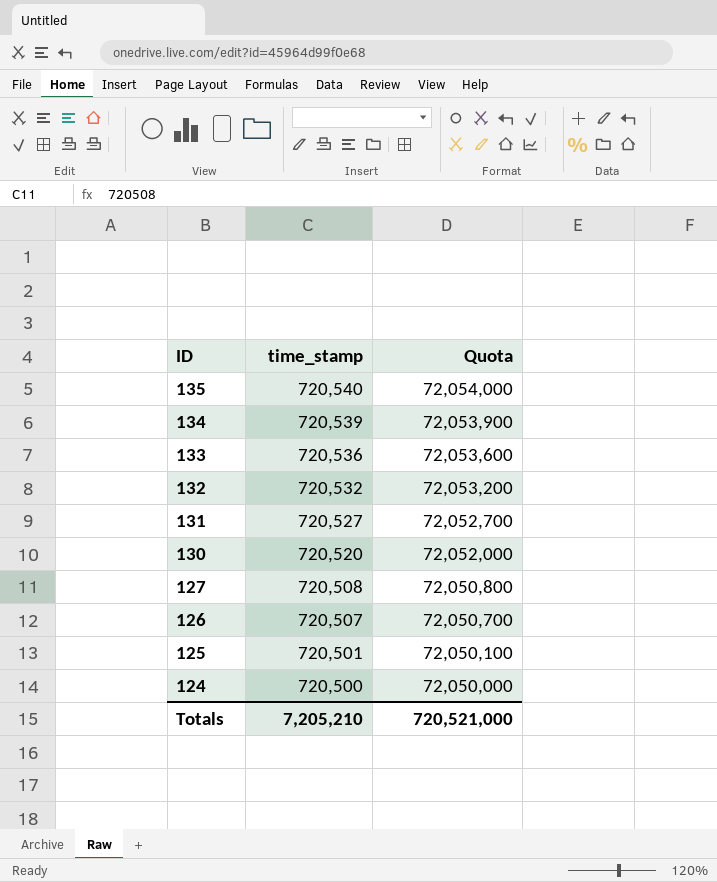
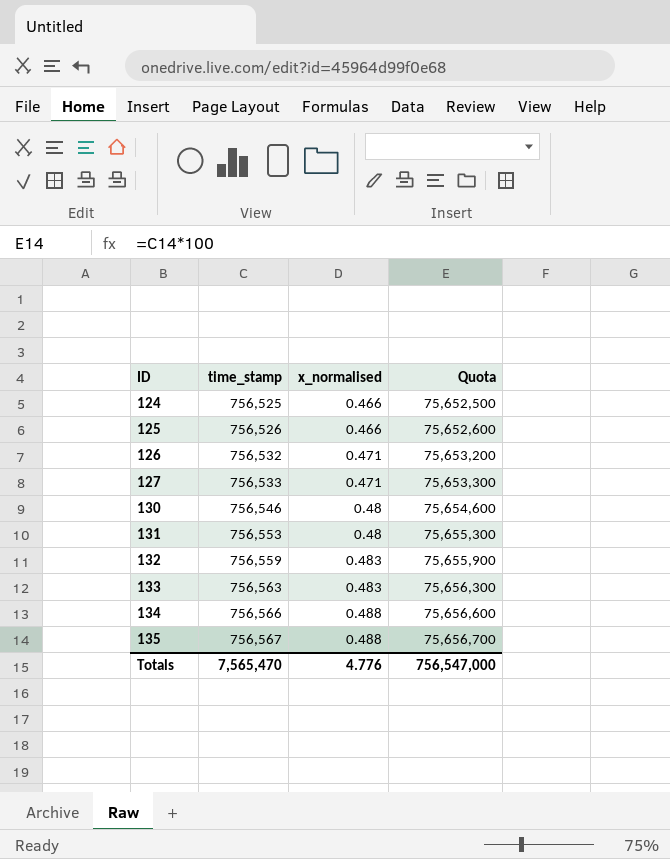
row order: ID descending -> ID ascending
column x_normalised | position: none -> 3
124 | time_stamp: 720,500 -> 756,525
124 | Quota: 72,050,000 -> 75,652,500
125 | time_stamp: 720,501 -> 756,526
125 | Quota: 72,050,100 -> 75,652,600
126 | time_stamp: 720,507 -> 756,532
126 | Quota: 72,050,700 -> 75,653,200
127 | time_stamp: 720,508 -> 756,533
127 | Quota: 72,050,800 -> 75,653,300
130 | time_stamp: 720,520 -> 756,546
130 | Quota: 72,052,000 -> 75,654,600
131 | time_stamp: 720,527 -> 756,553
131 | Quota: 72,052,700 -> 75,655,300
132 | time_stamp: 720,532 -> 756,559
132 | Quota: 72,053,200 -> 75,655,900
133 | time_stamp: 720,536 -> 756,563
133 | Quota: 72,053,600 -> 75,656,300
134 | time_stamp: 720,539 -> 756,566
134 | Quota: 72,053,900 -> 75,656,600
135 | time_stamp: 720,540 -> 756,567
135 | Quota: 72,054,000 -> 75,656,700
Totals | time_stamp: 7,205,210 -> 7,565,470
Totals | Quota: 720,521,000 -> 756,547,000

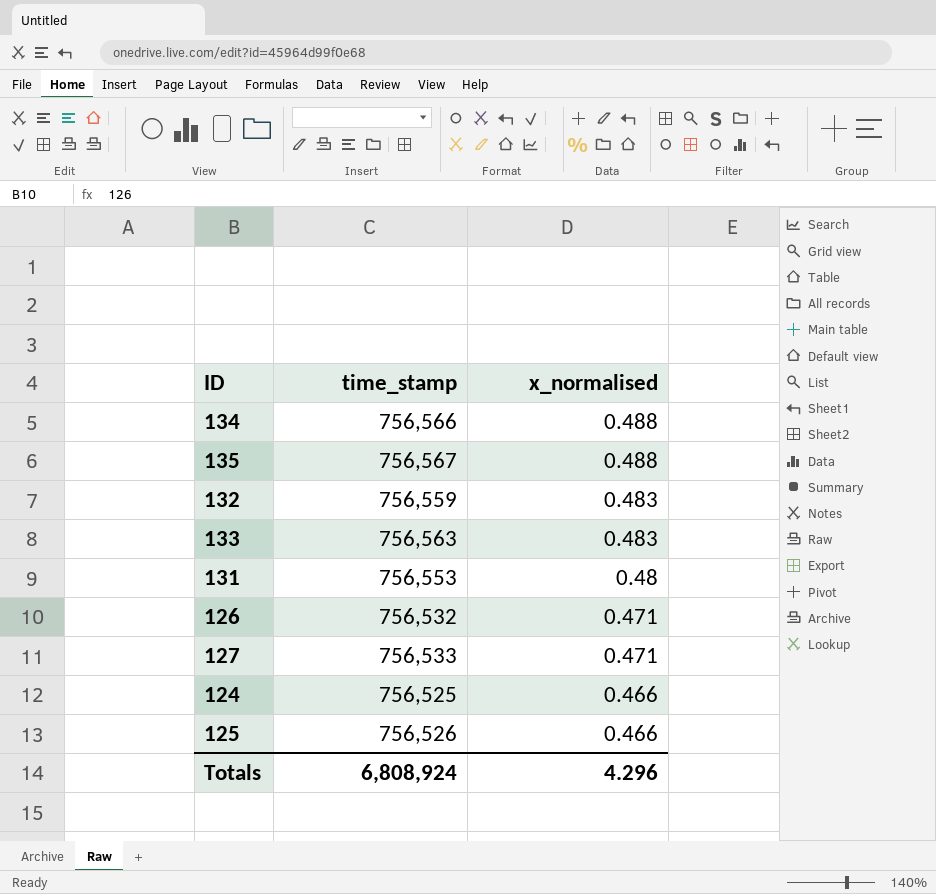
row order: ID ascending -> x_normalised descending
column Quota | formula: [time_stamp] * 100 -> none
row 130: 756,546 | 0.48 | 75,654,600 -> none
Totals | time_stamp: 7,565,470 -> 6,808,924
Totals | x_normalised: 4.776 -> 4.296

